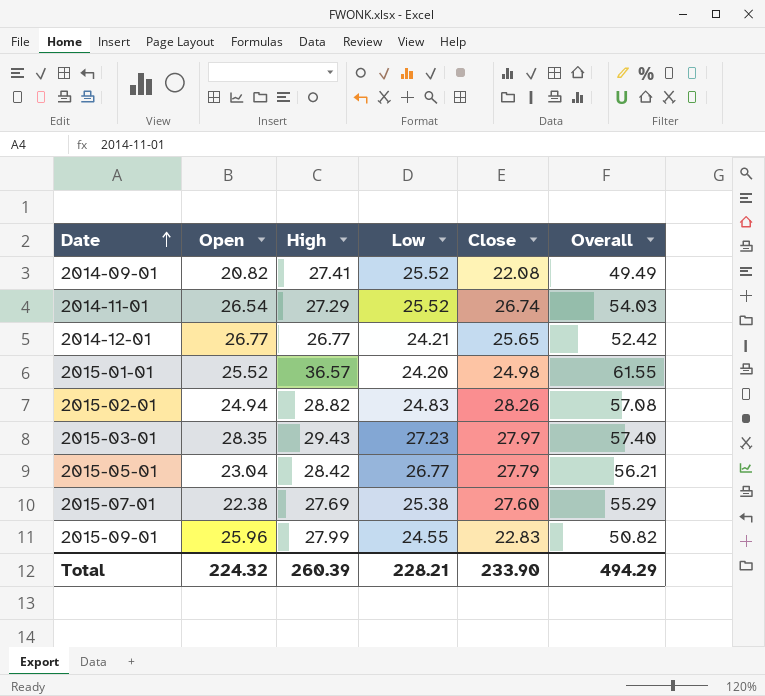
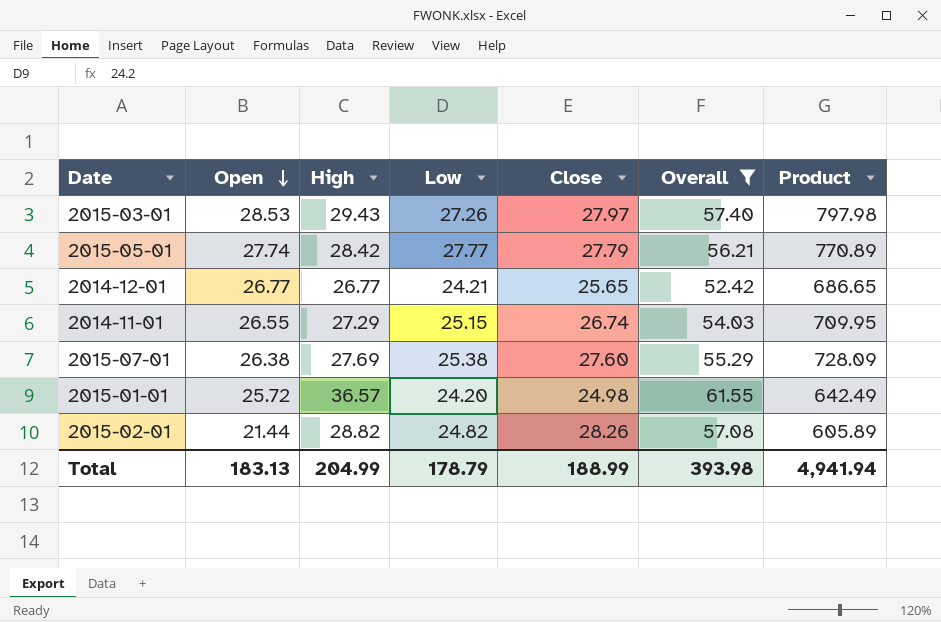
filter: none -> Overall >= 52.42
row order: Date ascending -> Open descending
column Product | formula: none -> [Open] * [Close]
2015-03-01 | Open: 28.35 -> 28.53
2015-03-01 | Low: 27.23 -> 27.26
2015-05-01 | Open: 23.04 -> 27.74
2015-05-01 | Low: 26.77 -> 27.77
2014-11-01 | Open: 26.54 -> 26.55
2014-11-01 | Low: 25.52 -> 25.15
2015-07-01 | Open: 22.38 -> 26.38
2015-01-01 | Open: 25.52 -> 25.72
2015-02-01 | Open: 24.94 -> 21.44
2015-02-01 | Low: 24.83 -> 24.82
Total | Open: 224.32 -> 183.13
Total | High: 260.39 -> 204.99
Total | Low: 228.21 -> 178.79
Total | Close: 233.90 -> 188.99
Total | Overall: 494.29 -> 393.98

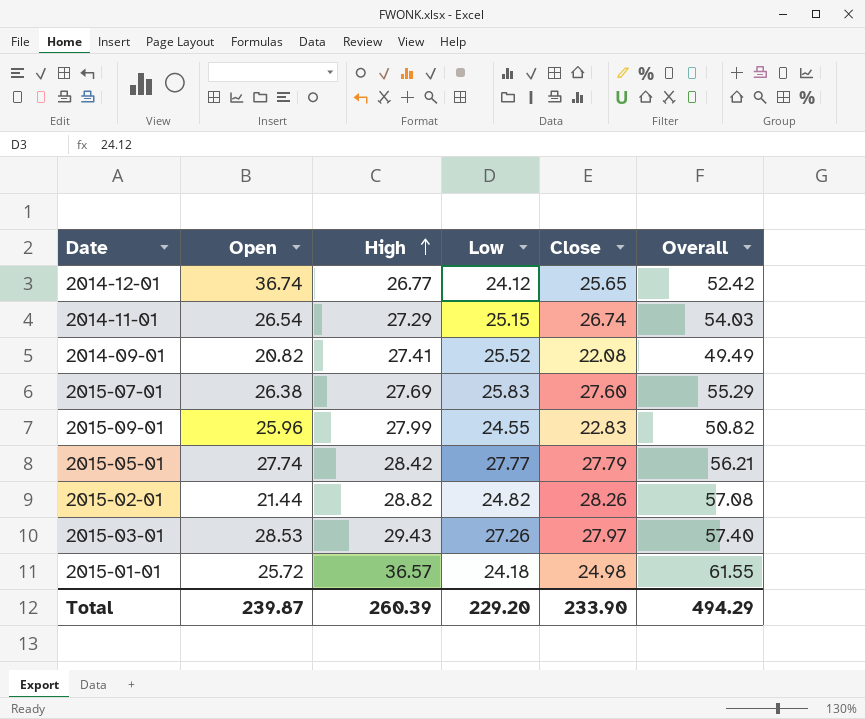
filter: Overall >= 52.42 -> none
row order: Open descending -> High ascending
column Product | formula: [Open] * [Close] -> none
2014-12-01 | Open: 26.77 -> 36.74
2014-12-01 | Low: 24.21 -> 24.12
2014-11-01 | Open: 26.55 -> 26.54
2015-07-01 | Low: 25.38 -> 25.83
2015-01-01 | Low: 24.20 -> 24.18
Total | Open: 183.13 -> 239.87
Total | High: 204.99 -> 260.39
Total | Low: 178.79 -> 229.20
Total | Close: 188.99 -> 233.90
Total | Overall: 393.98 -> 494.29

